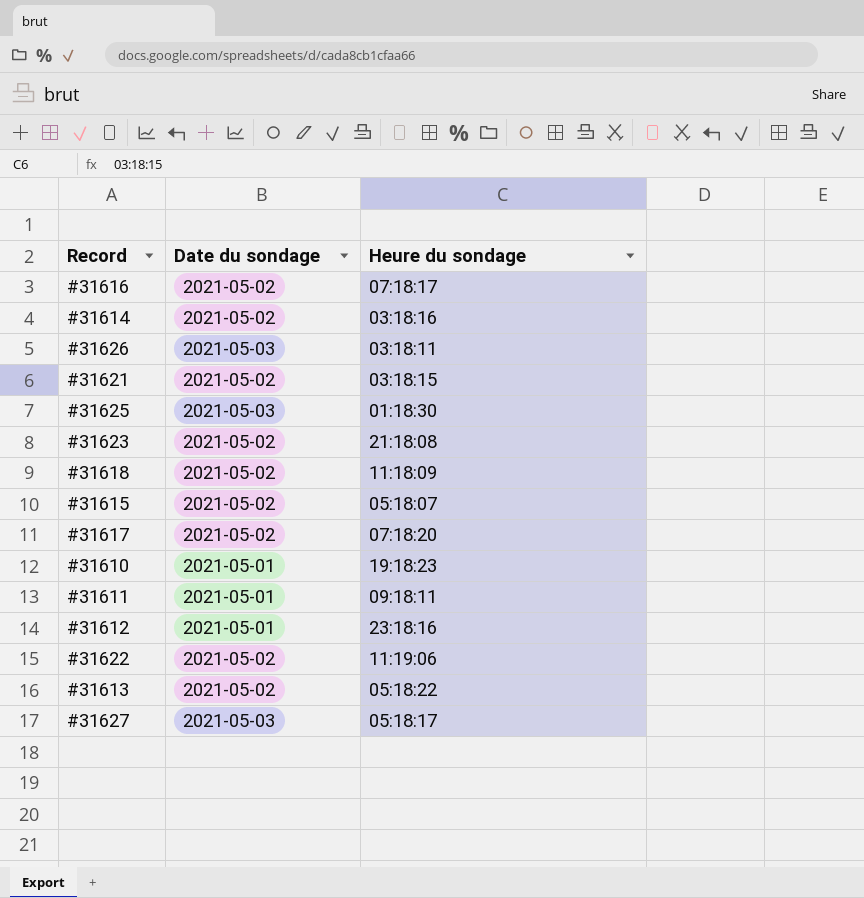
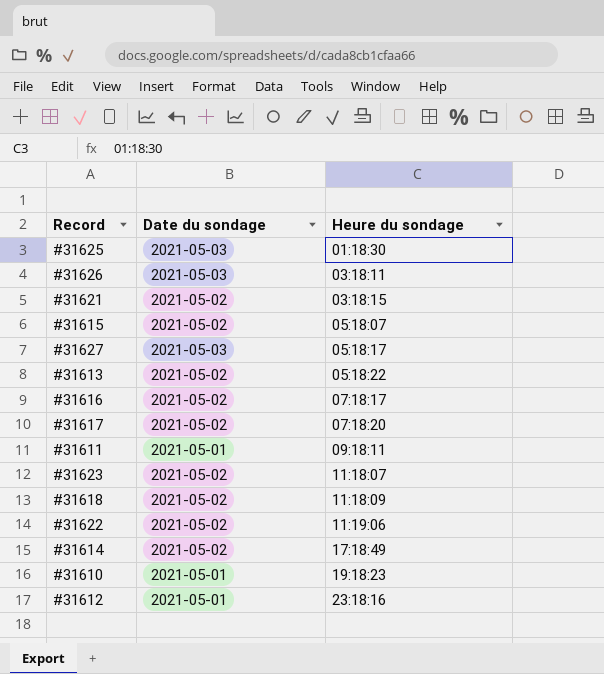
row order: none -> Heure du sondage ascending
#31623 | Heure du sondage: 21:18:08 -> 11:18:07
#31614 | Heure du sondage: 03:18:16 -> 17:18:49

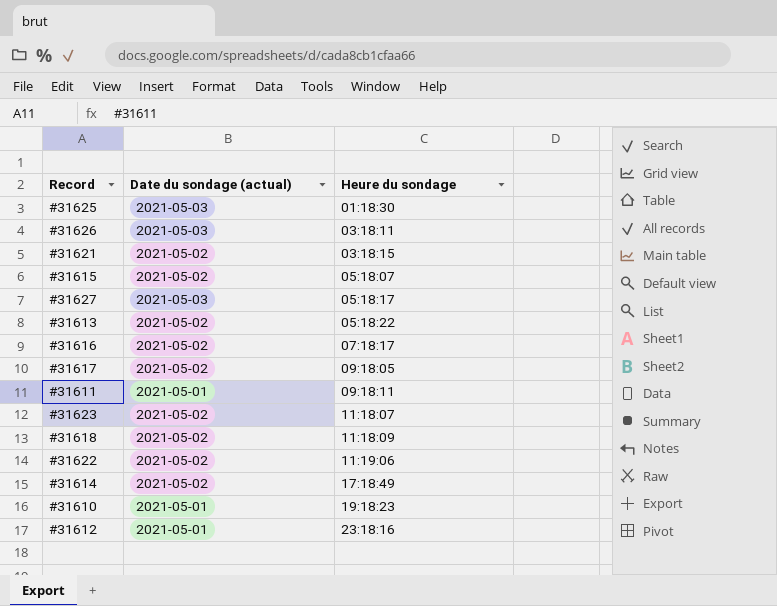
column name: Date du sondage -> Date du sondage (actual)
#31617 | Heure du sondage: 07:18:20 -> 09:18:05

